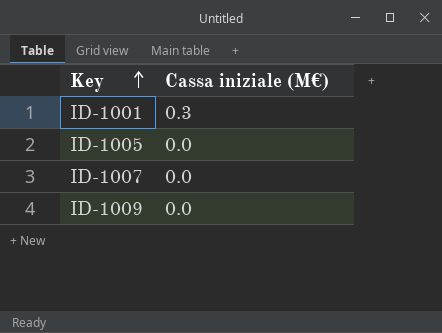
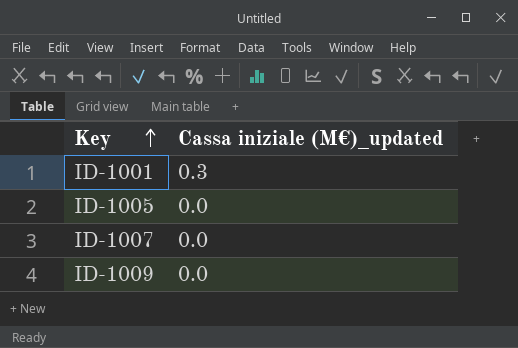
column name: Cassa iniziale (M€) -> Cassa iniziale (M€)_updated

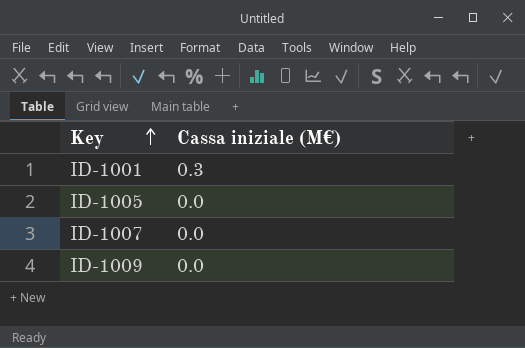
column name: Cassa iniziale (M€)_updated -> Cassa iniziale (M€)

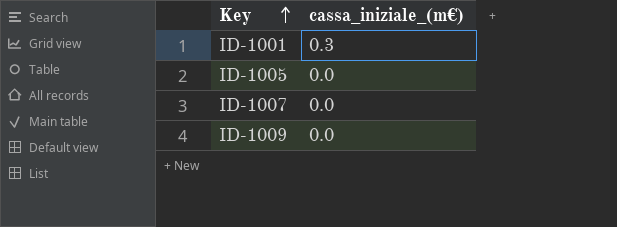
column name: Cassa iniziale (M€) -> cassa_iniziale_(m€)

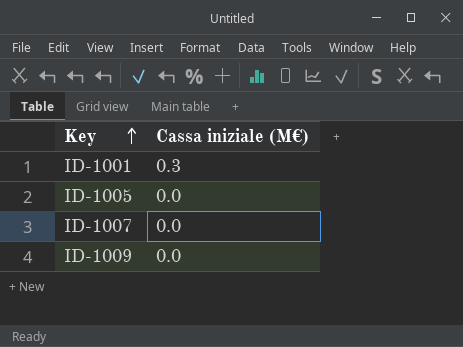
column name: cassa_iniziale_(m€) -> Cassa iniziale (M€)

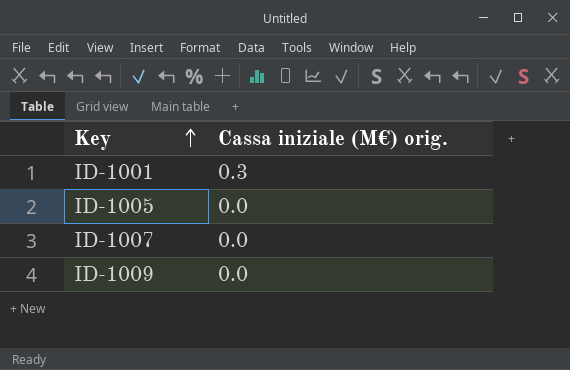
column name: Cassa iniziale (M€) -> Cassa iniziale (M€) orig.

